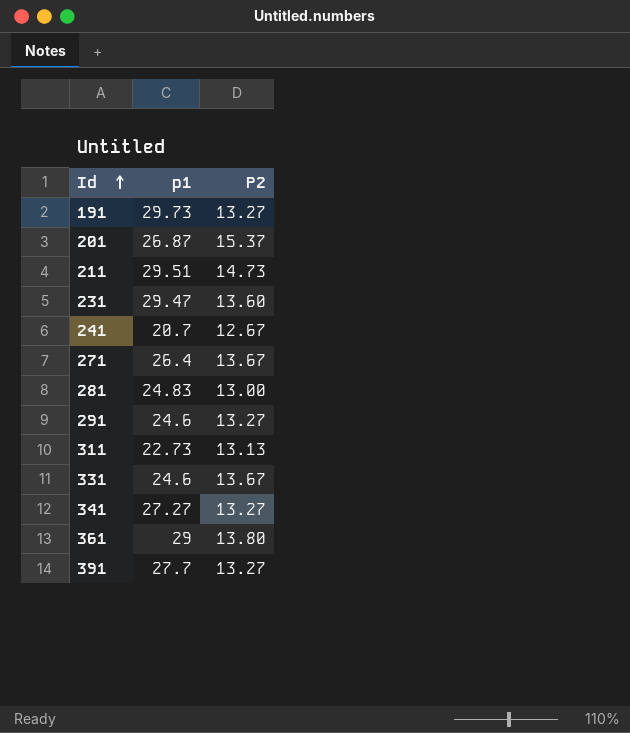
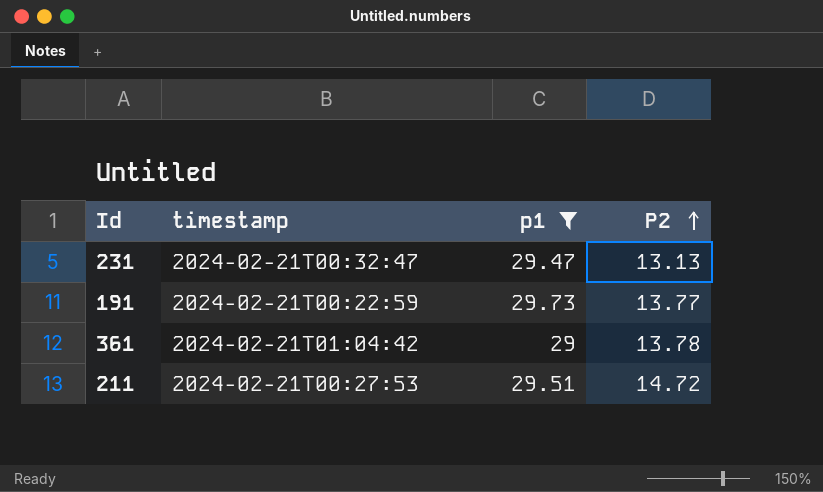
filter: none -> p1 >= 29
row order: Id ascending -> P2 ascending
column timestamp | position: none -> 2
231 | P2: 13.60 -> 13.13
191 | P2: 13.27 -> 13.77
361 | P2: 13.80 -> 13.78
211 | P2: 14.73 -> 14.72

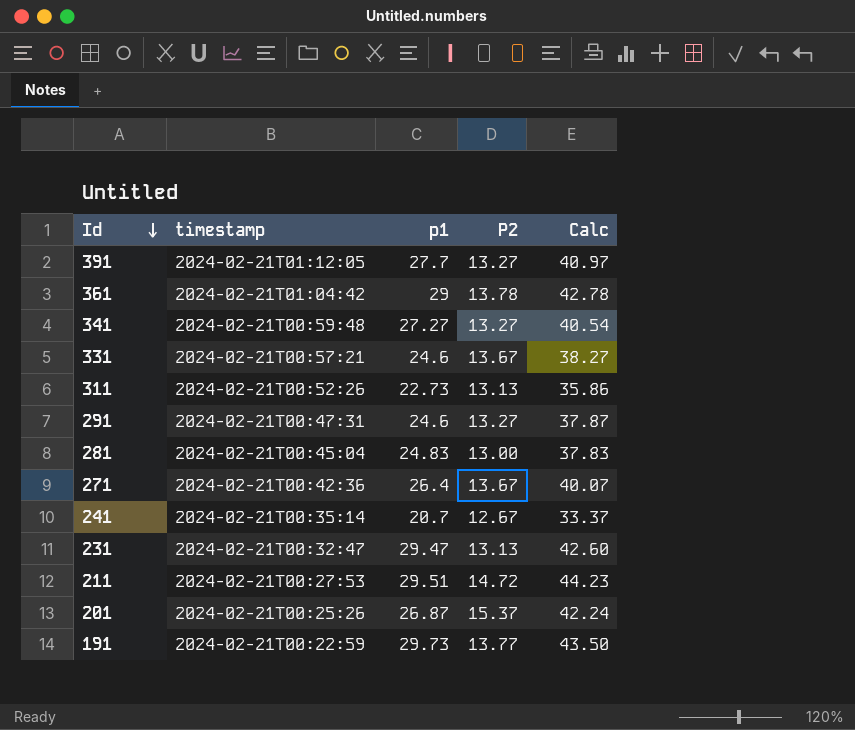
filter: p1 >= 29 -> none
row order: P2 ascending -> Id descending
column Calc | formula: none -> [p1] + [P2]

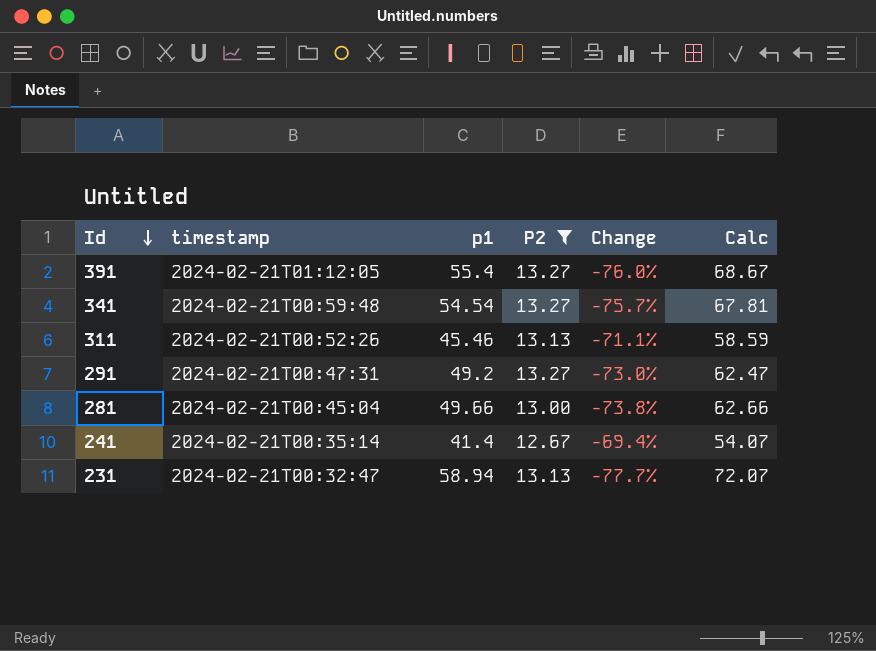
filter: none -> P2 <= 13.27
column Change | formula: none -> ([P2] - [p1]) / [p1]
391 | p1: 27.7 -> 55.4
391 | Calc: 40.97 -> 68.67
341 | p1: 27.27 -> 54.54
341 | Calc: 40.54 -> 67.81
311 | p1: 22.73 -> 45.46
311 | Calc: 35.86 -> 58.59
291 | p1: 24.6 -> 49.2
291 | Calc: 37.87 -> 62.47
281 | p1: 24.83 -> 49.66
281 | Calc: 37.83 -> 62.66
241 | p1: 20.7 -> 41.4
241 | Calc: 33.37 -> 54.07
231 | p1: 29.47 -> 58.94
231 | Calc: 42.60 -> 72.07

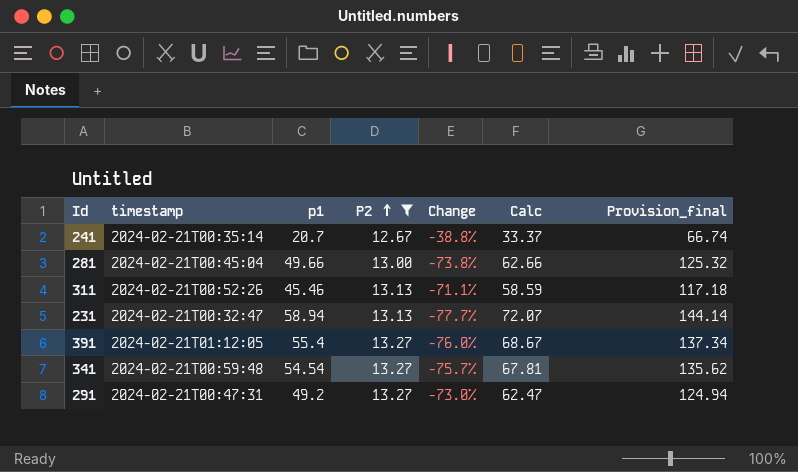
row order: Id descending -> P2 ascending
column Provision_final | formula: none -> [Calc] * 2
241 | p1: 41.4 -> 20.7
241 | Change: -69.4% -> -38.8%
241 | Calc: 54.07 -> 33.37

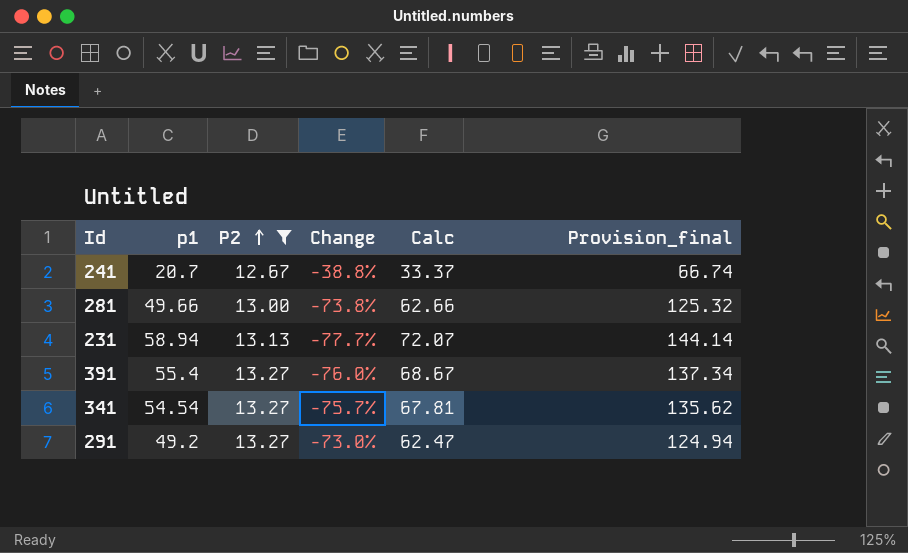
column timestamp | position: 2 -> none
row 311: 2024-02-21T00:52:26 | 45.46 | 13.13 | -71.1% | 58.59 | 117.18 -> none

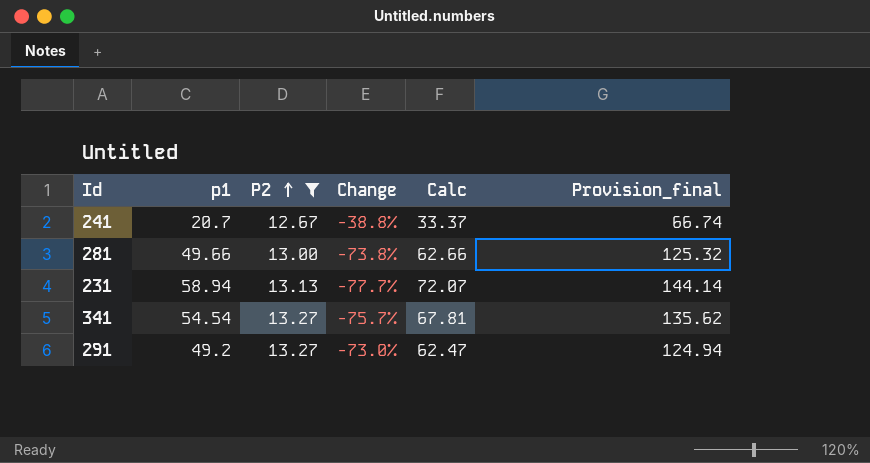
row 391: 55.4 | 13.27 | -76.0% | 68.67 | 137.34 -> none

